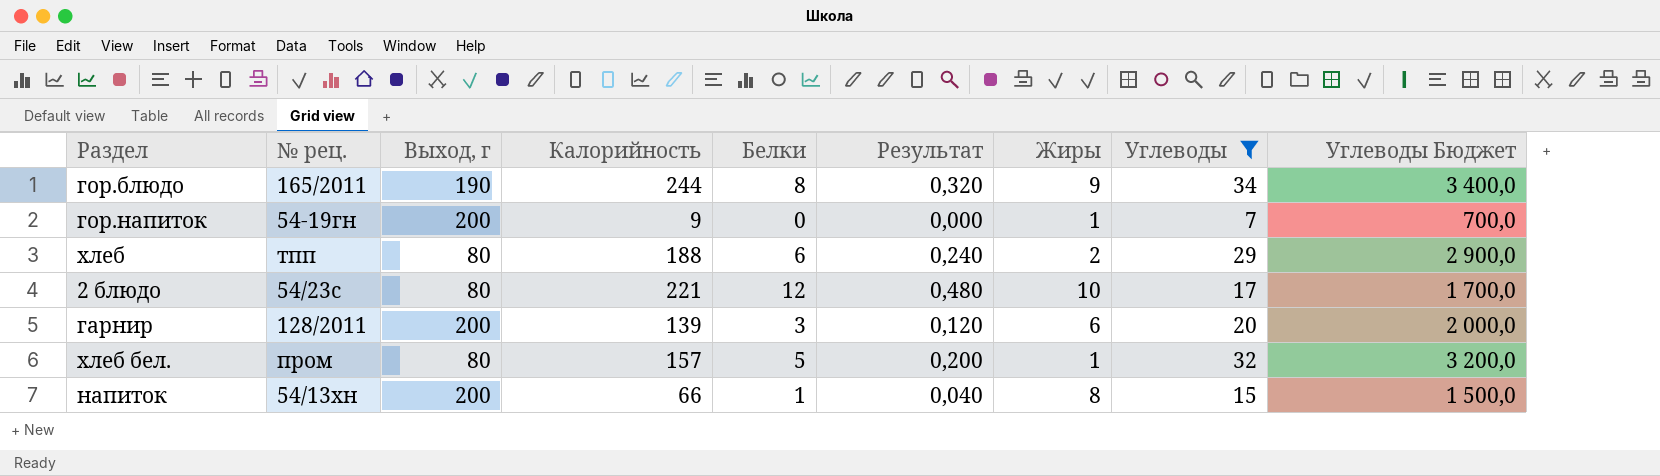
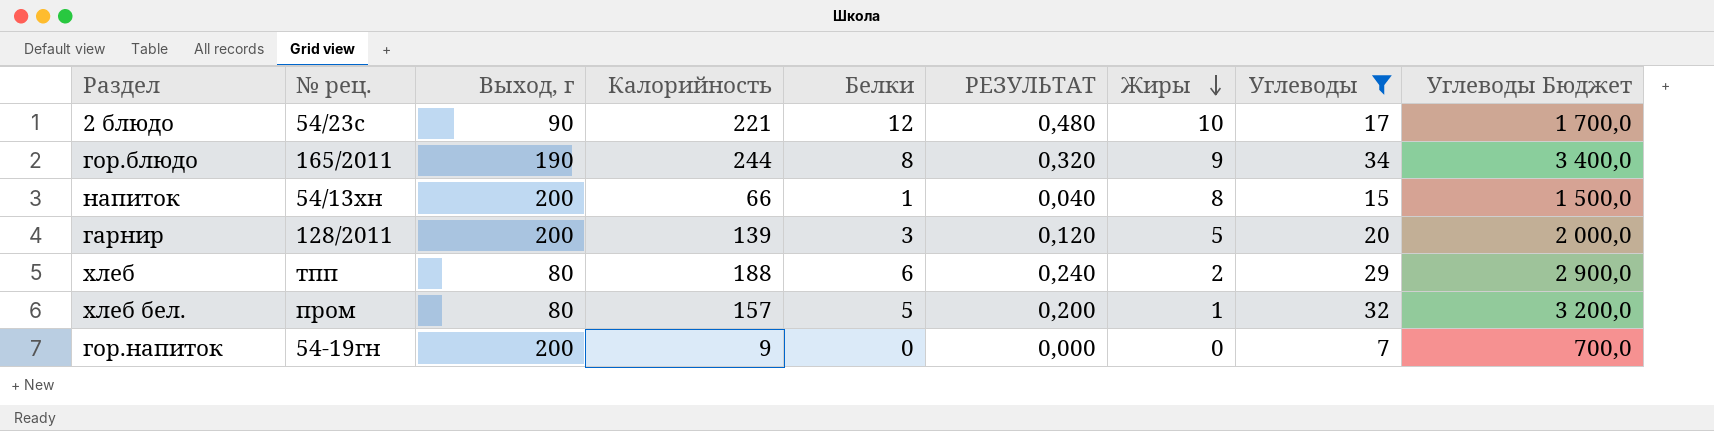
row order: none -> Жиры descending
column name: Результат -> РЕЗУЛЬТАТ
2 блюдо | Выход, г: 80 -> 90
гарнир | Жиры: 6 -> 5
гор.напиток | Жиры: 1 -> 0

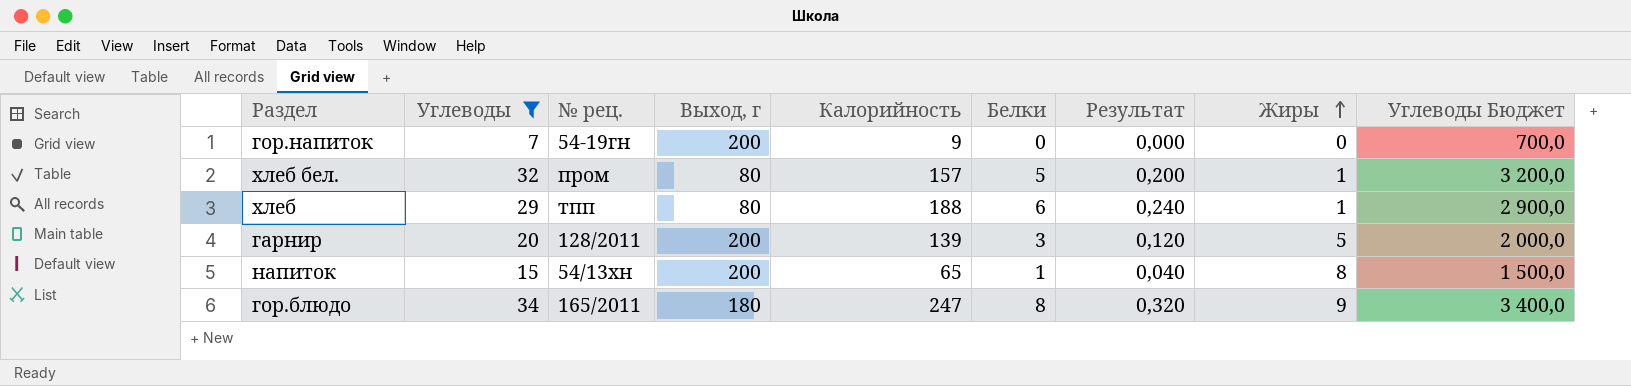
row order: Жиры descending -> Жиры ascending
column Углеводы | position: 8 -> 2
column name: РЕЗУЛЬТАТ -> Результат
row 2 блюдо: 54/23с | 90 | 221 | 12 | 0,480 | 10 | 17 | 1 700,0 -> none
хлеб | Жиры: 2 -> 1
напиток | Калорийность: 66 -> 65
гор.блюдо | Выход, г: 190 -> 180
гор.блюдо | Калорийность: 244 -> 247

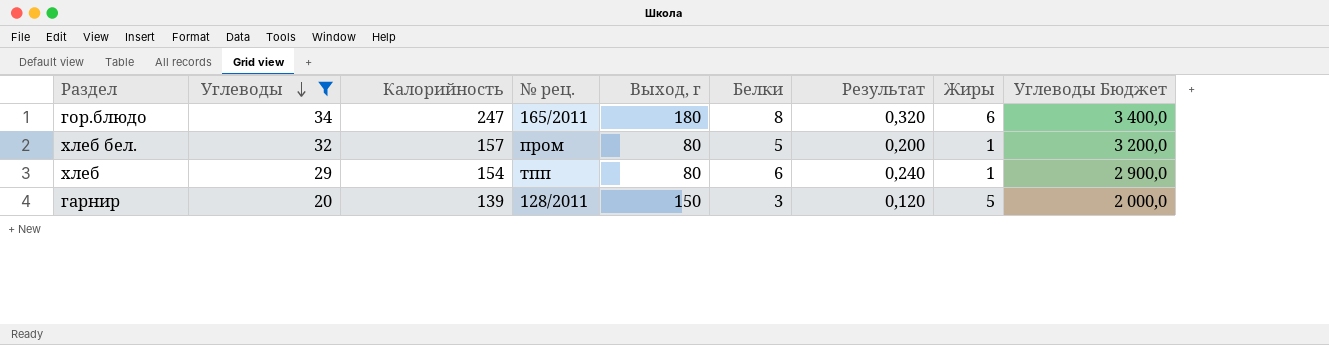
row order: Жиры ascending -> Углеводы descending
column Калорийность | position: 5 -> 3
row гор.напиток: 7 | 54-19гн | 200 | 9 | 0 | 0,000 | 0 | 700,0 -> none
row напиток: 15 | 54/13хн | 200 | 65 | 1 | 0,040 | 8 | 1 500,0 -> none
гор.блюдо | Жиры: 9 -> 6
хлеб | Калорийность: 188 -> 154
гарнир | Выход, г: 200 -> 150

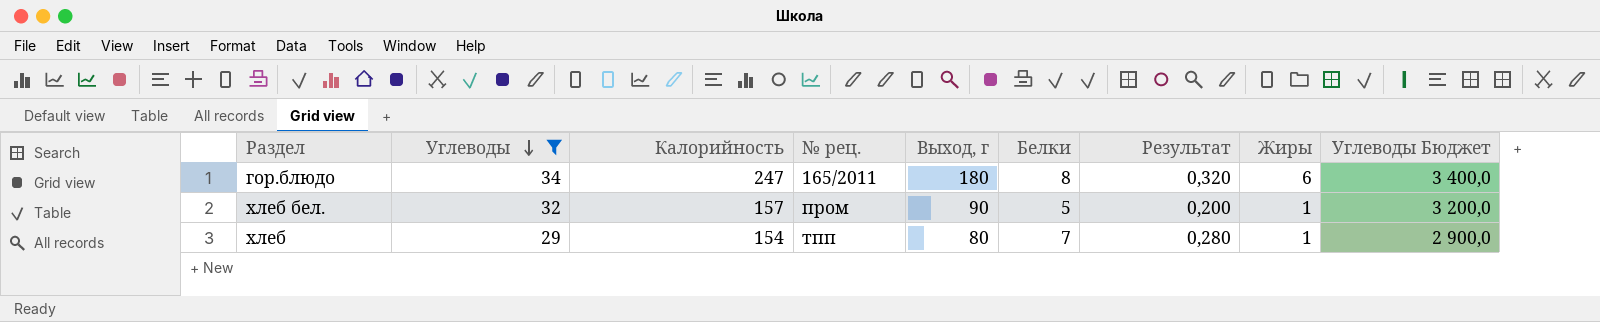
row гарнир: 20 | 139 | 128/2011 | 150 | 3 | 0,120 | 5 | 2 000,0 -> none
хлеб бел. | Выход, г: 80 -> 90
хлеб | Белки: 6 -> 7
хлеб | Результат: 0,240 -> 0,280

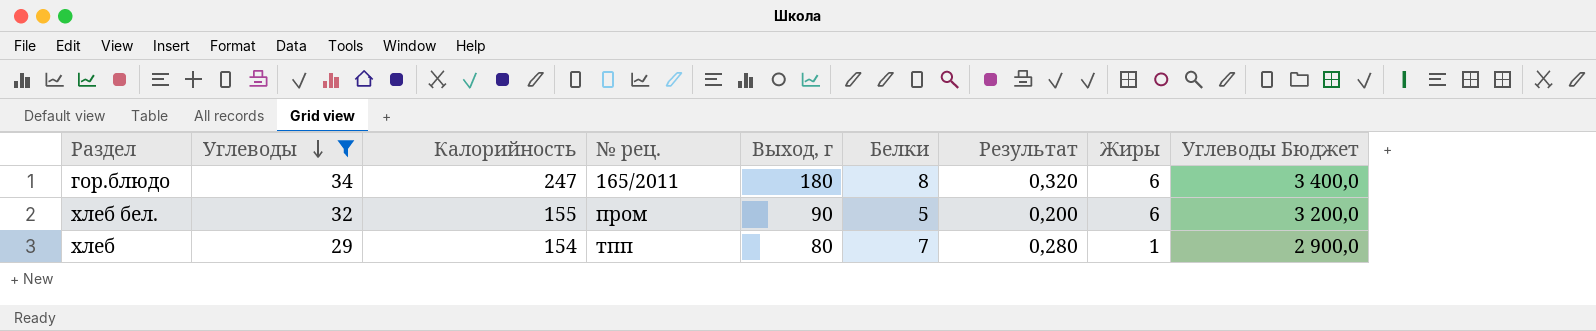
хлеб бел. | Калорийность: 157 -> 155
хлеб бел. | Жиры: 1 -> 6

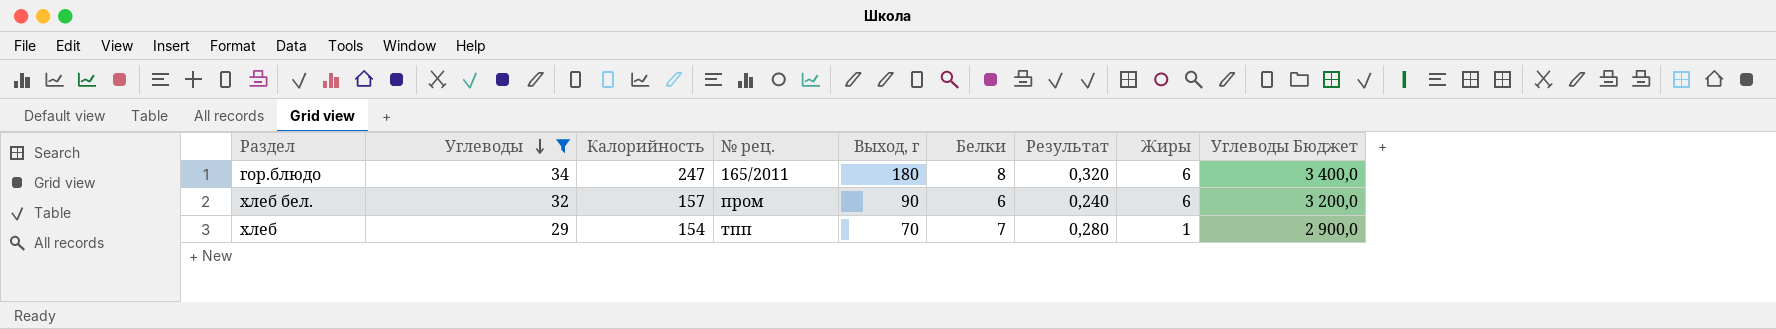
хлеб бел. | Калорийность: 155 -> 157
хлеб бел. | Белки: 5 -> 6
хлеб бел. | Результат: 0,200 -> 0,240
хлеб | Выход, г: 80 -> 70

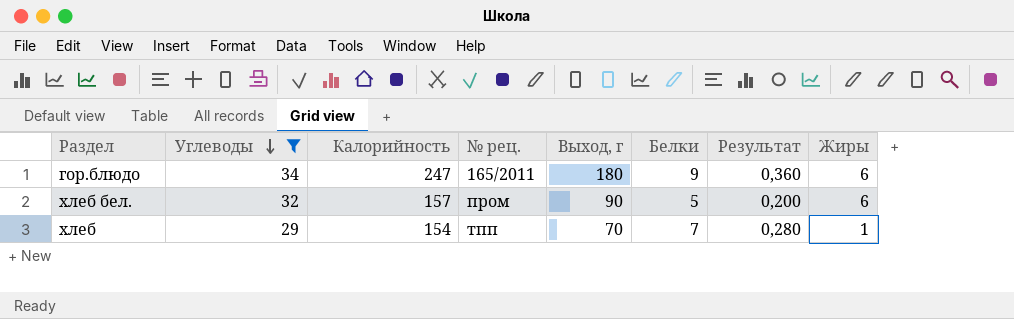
column Углеводы Бюджет | formula: [Углеводы] * 100 -> none
гор.блюдо | Белки: 8 -> 9
гор.блюдо | Результат: 0,320 -> 0,360
хлеб бел. | Белки: 6 -> 5
хлеб бел. | Результат: 0,240 -> 0,200

